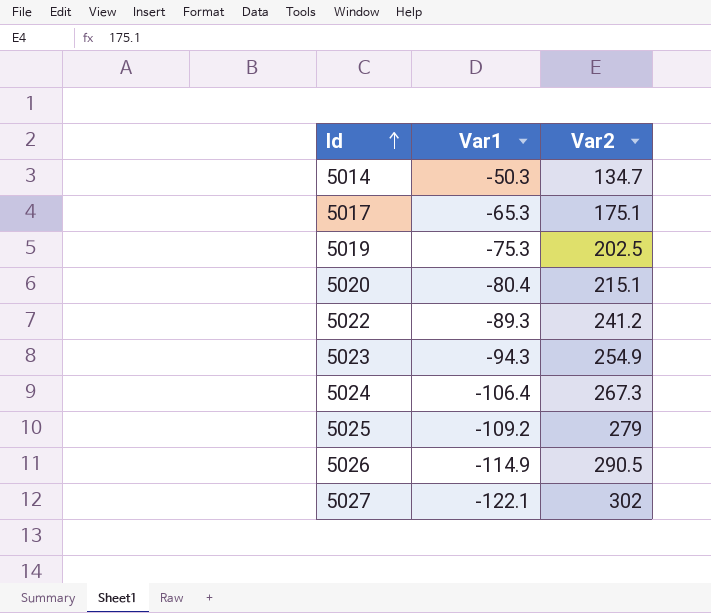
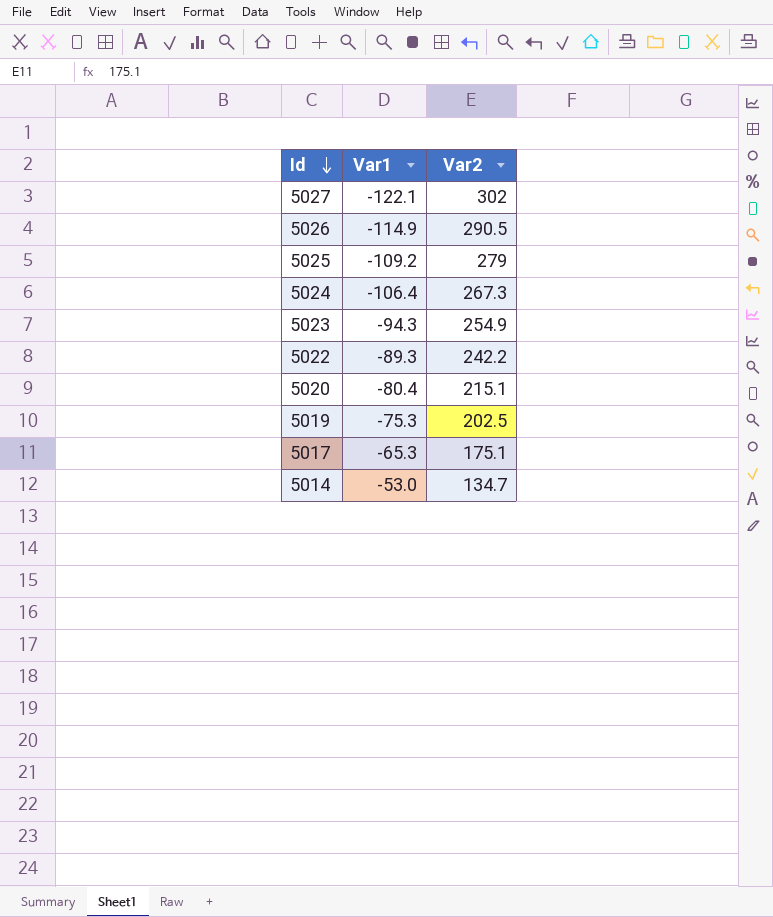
row order: Id ascending -> Id descending
5022 | Var2: 241.2 -> 242.2
5014 | Var1: -50.3 -> -53.0

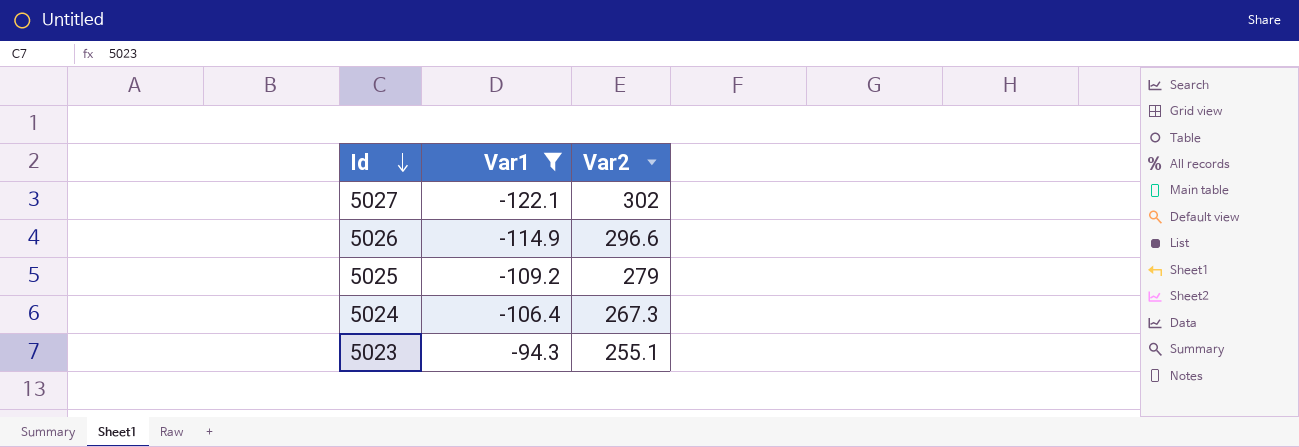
filter: none -> Var1 <= -94.3
5026 | Var2: 290.5 -> 296.6
5023 | Var2: 254.9 -> 255.1

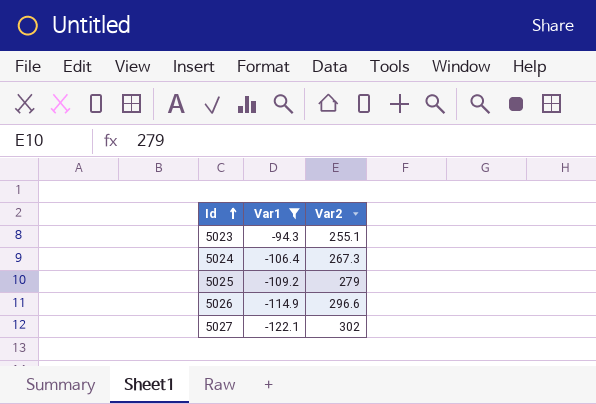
row order: Id descending -> Id ascending

